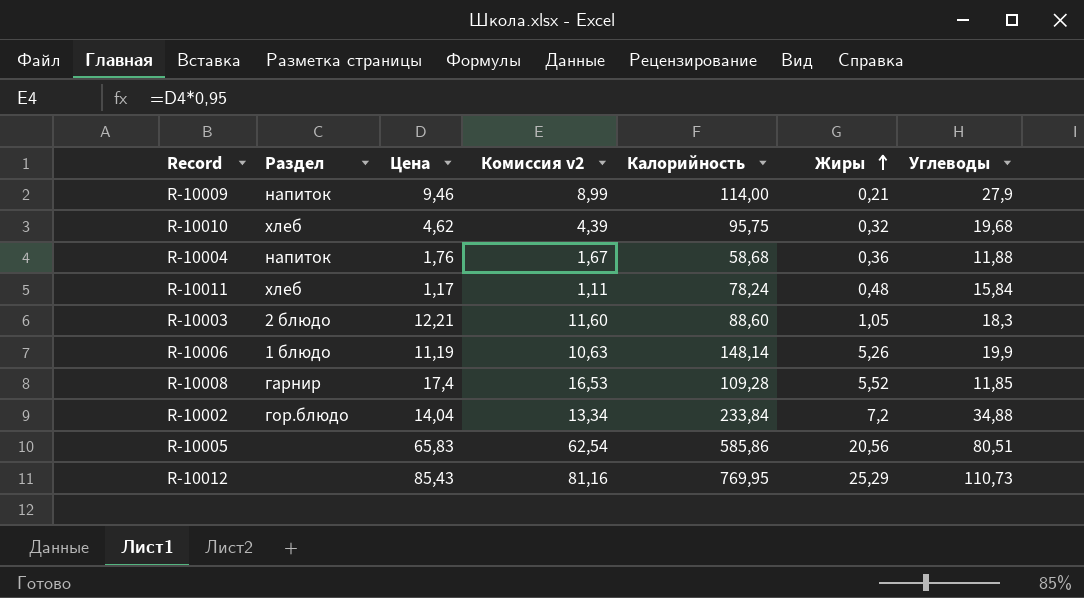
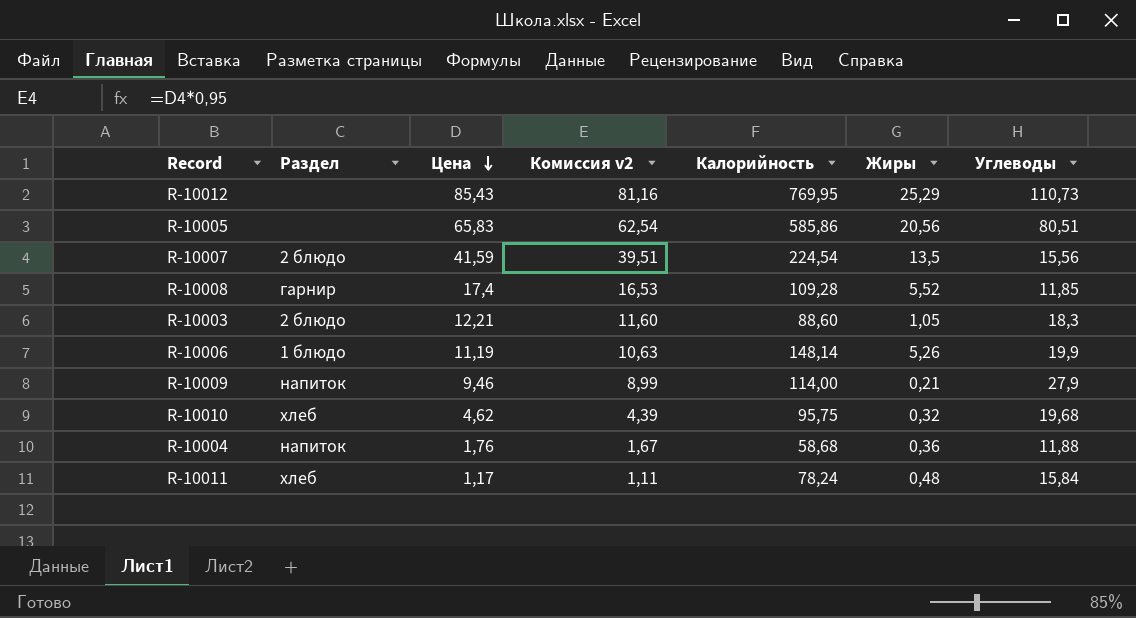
row order: Жиры ascending -> Цена descending
row R-10002: гор.блюдо | 14,04 | 13,34 | 233,84 | 7,2 | 34,88 -> none
row R-10007: none -> 2 блюдо | 41,59 | 39,51 | 224,54 | 13,5 | 15,56

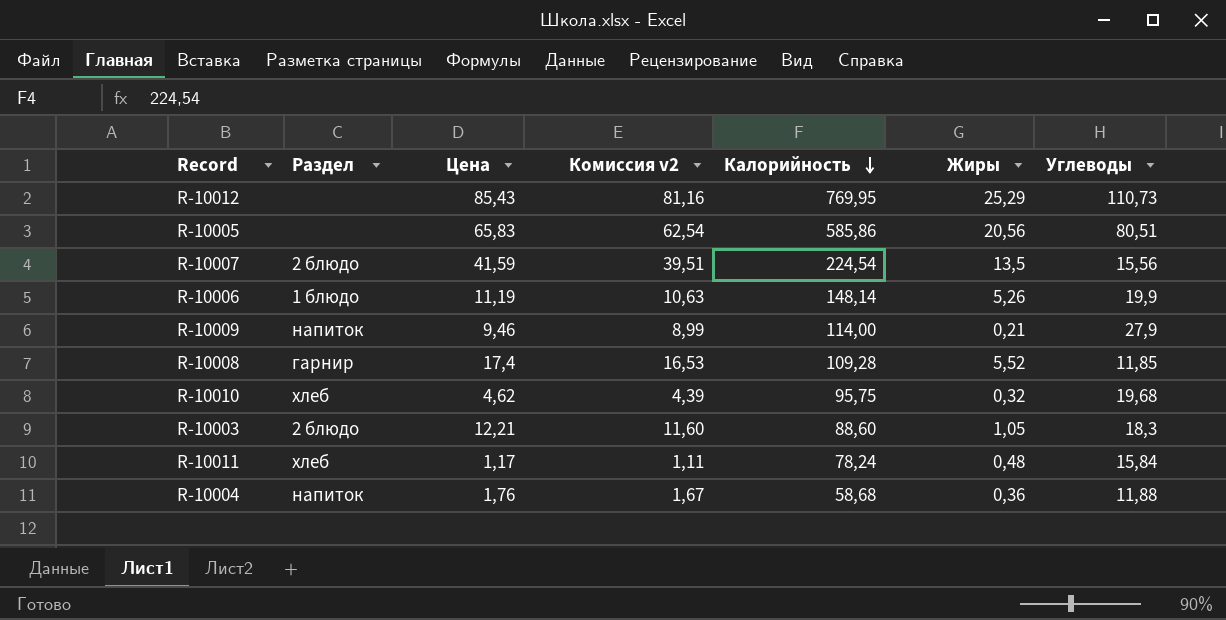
row order: Цена descending -> Калорийность descending

